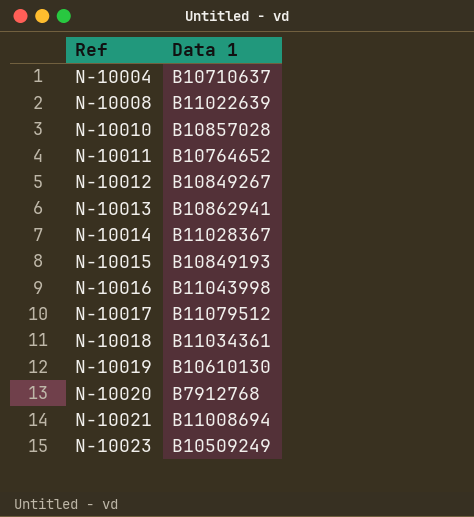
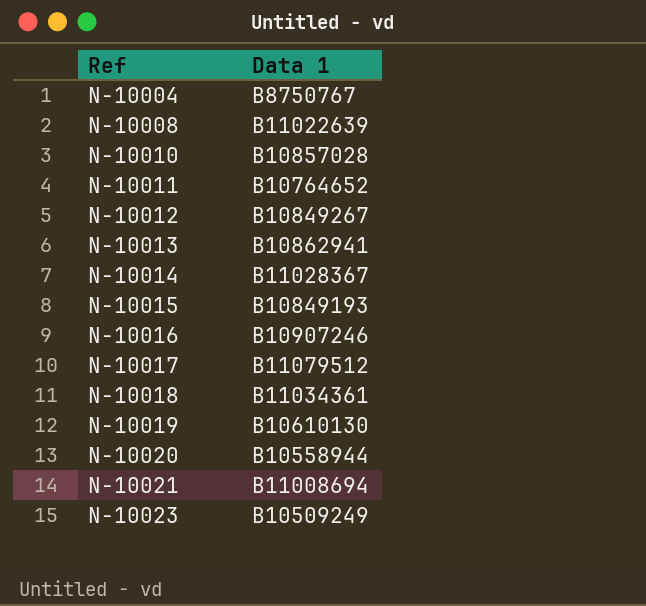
N-10004 | Data 1: B10710637 -> B8750767
N-10016 | Data 1: B11043998 -> B10907246
N-10020 | Data 1: B7912768 -> B10558944

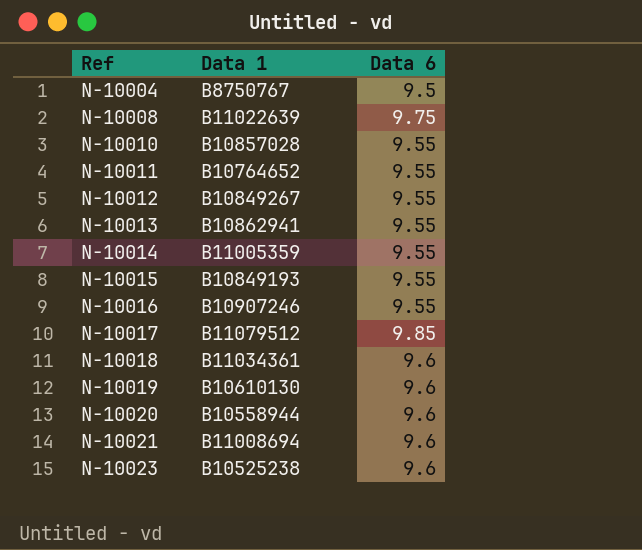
column Data 6 | position: none -> 3
N-10014 | Data 1: B11028367 -> B11005359
N-10023 | Data 1: B10509249 -> B10525238

